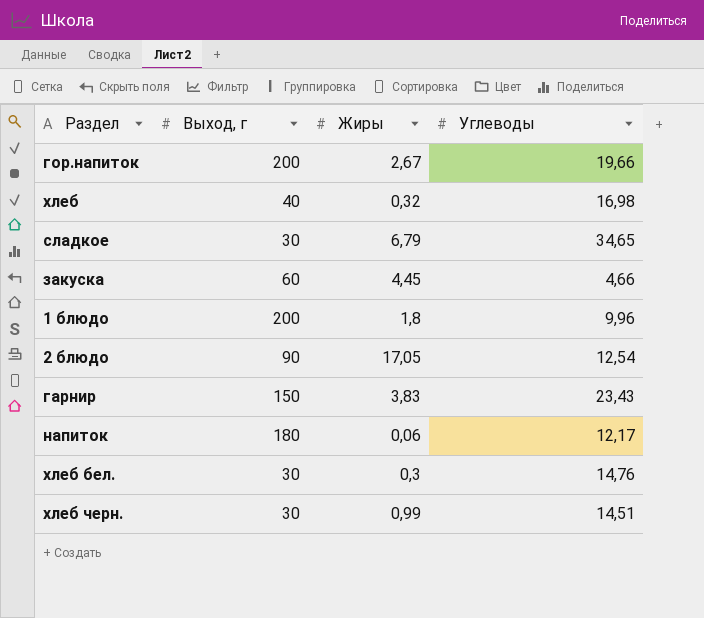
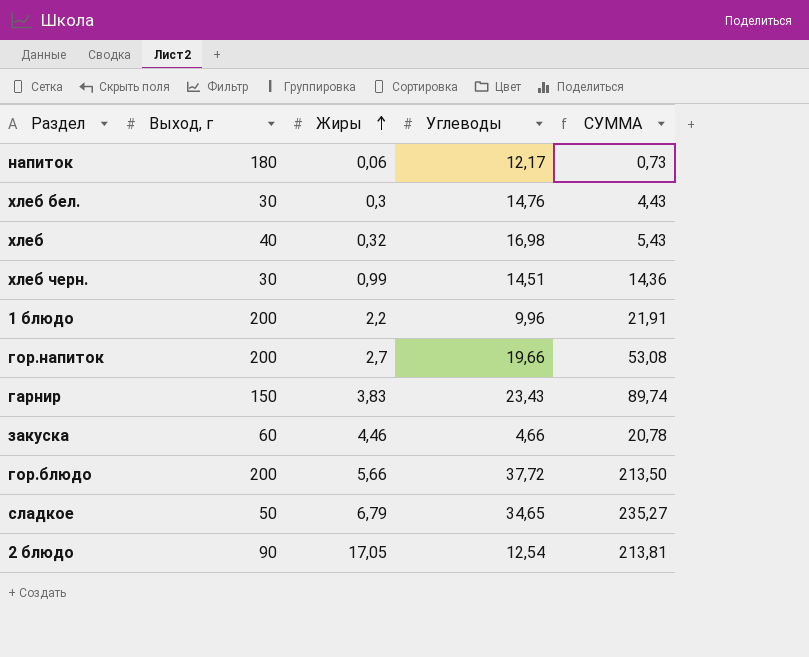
row order: none -> Жиры ascending
column СУММА | formula: none -> [Жиры] * [Углеводы]
1 блюдо | Жиры: 1,8 -> 2,2
гор.напиток | Жиры: 2,67 -> 2,7
закуска | Жиры: 4,45 -> 4,46
row гор.блюдо: none -> 200 | 5,66 | 37,72 | 213,50
сладкое | Выход, г: 30 -> 50

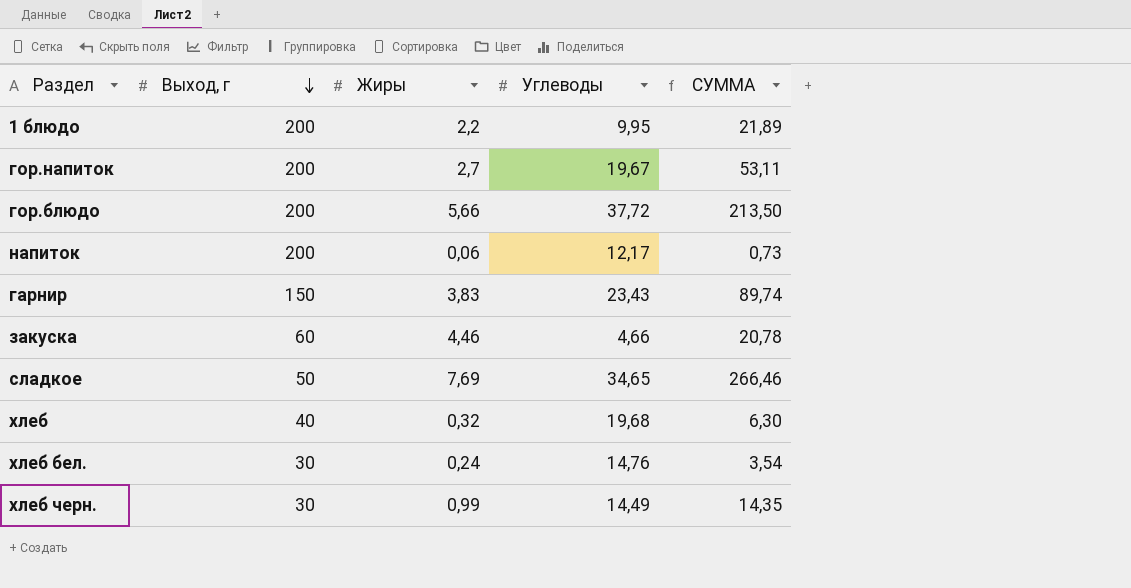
row order: Жиры ascending -> Выход, г descending
row 2 блюдо: 90 | 17,05 | 12,54 | 213,81 -> none
1 блюдо | Углеводы: 9,96 -> 9,95
1 блюдо | СУММА: 21,91 -> 21,89
гор.напиток | Углеводы: 19,66 -> 19,67
гор.напиток | СУММА: 53,08 -> 53,11
напиток | Выход, г: 180 -> 200
сладкое | Жиры: 6,79 -> 7,69
сладкое | СУММА: 235,27 -> 266,46
хлеб | Углеводы: 16,98 -> 19,68
хлеб | СУММА: 5,43 -> 6,30
хлеб бел. | Жиры: 0,3 -> 0,24
хлеб бел. | СУММА: 4,43 -> 3,54
хлеб черн. | Углеводы: 14,51 -> 14,49
хлеб черн. | СУММА: 14,36 -> 14,35

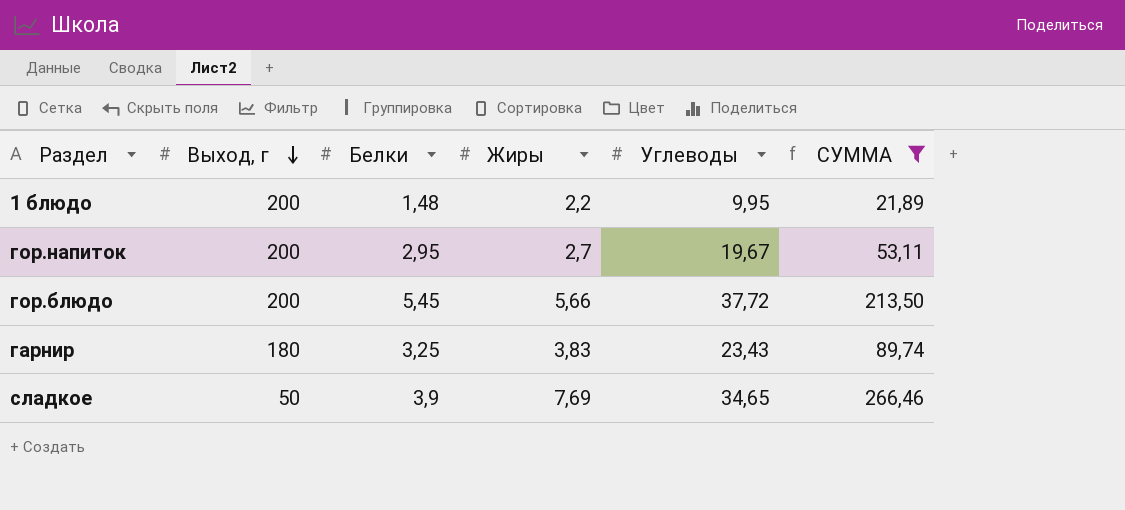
filter: none -> СУММА >= 21,89
column Белки | position: none -> 3
гарнир | Выход, г: 150 -> 180

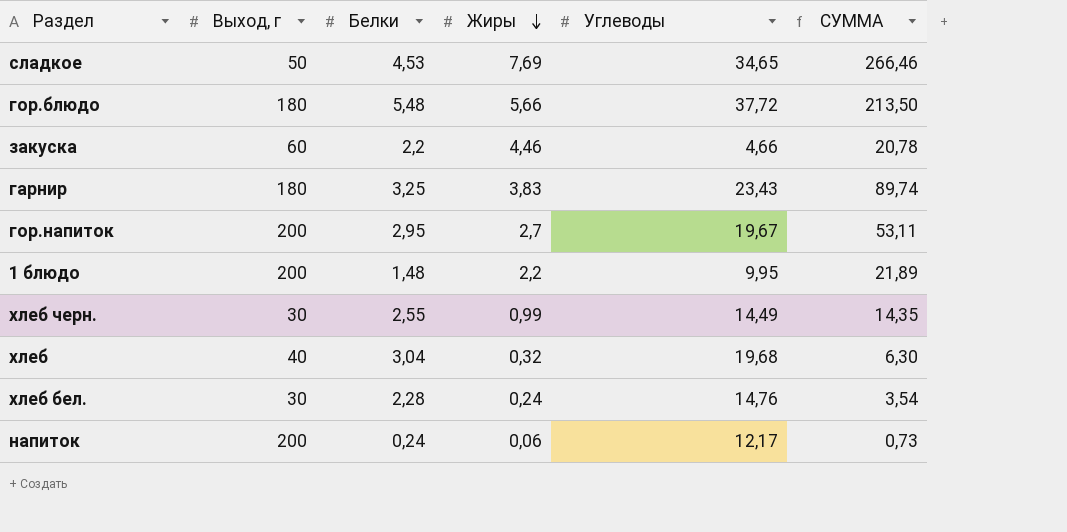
filter: СУММА >= 21,89 -> none
row order: Выход, г descending -> Жиры descending
сладкое | Белки: 3,9 -> 4,53
гор.блюдо | Выход, г: 200 -> 180
гор.блюдо | Белки: 5,45 -> 5,48

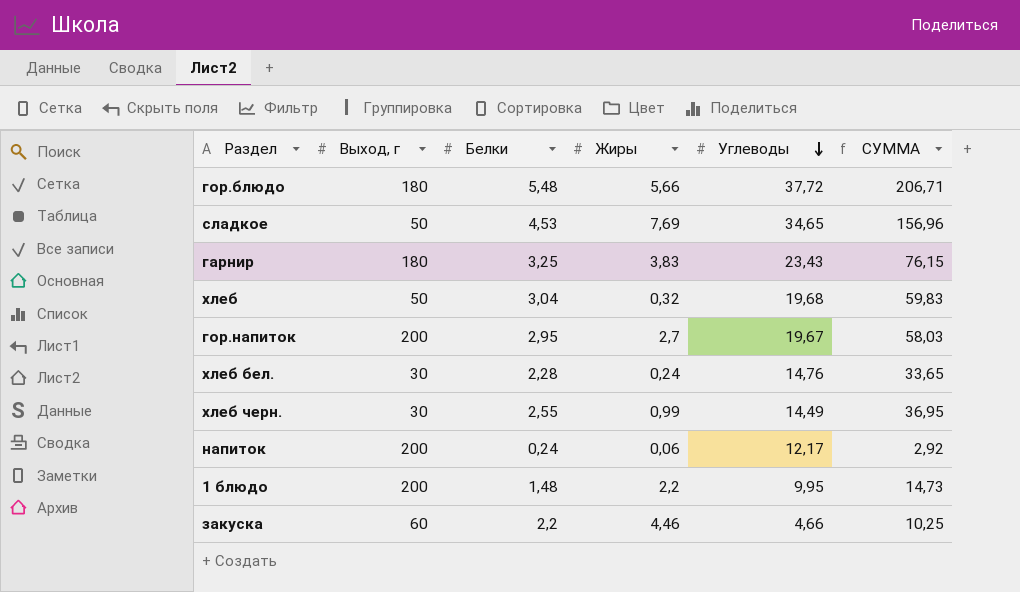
row order: Жиры descending -> Углеводы descending
column СУММА | formula: [Жиры] * [Углеводы] -> [Белки] * [Углеводы]
хлеб | Выход, г: 40 -> 50

